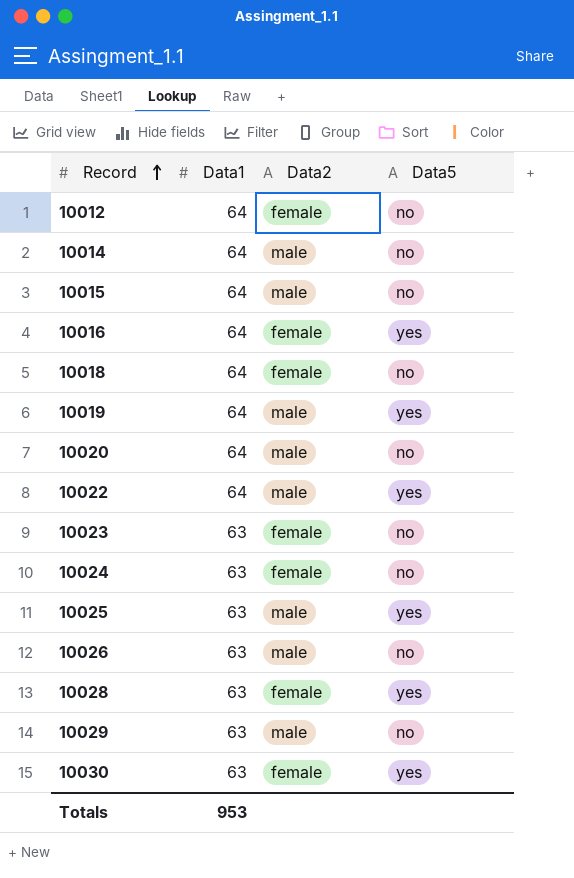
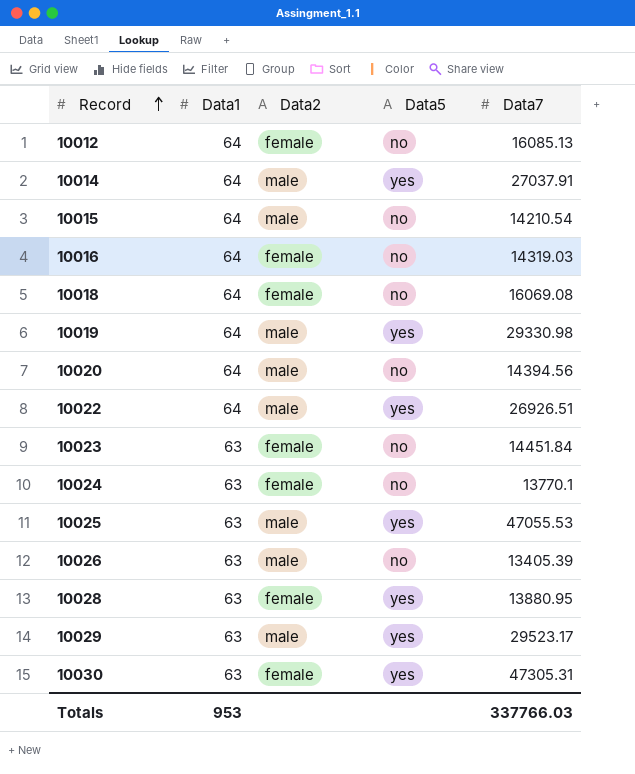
column Data7 | position: none -> 5
10014 | Data5: no -> yes
10016 | Data5: yes -> no
10029 | Data5: no -> yes

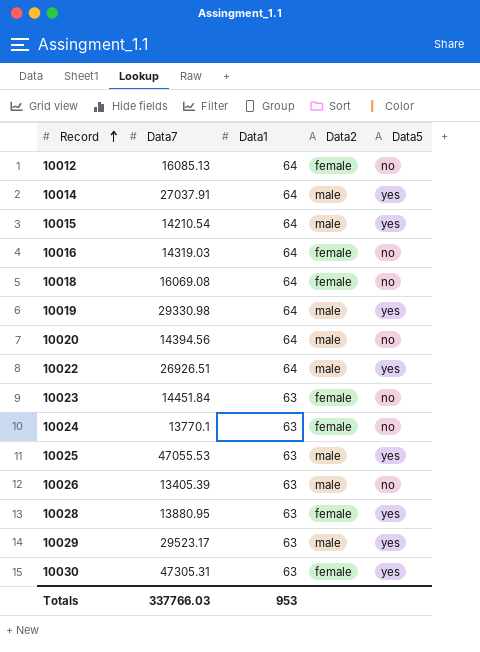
column Data7 | position: 5 -> 2
10015 | Data5: no -> yes

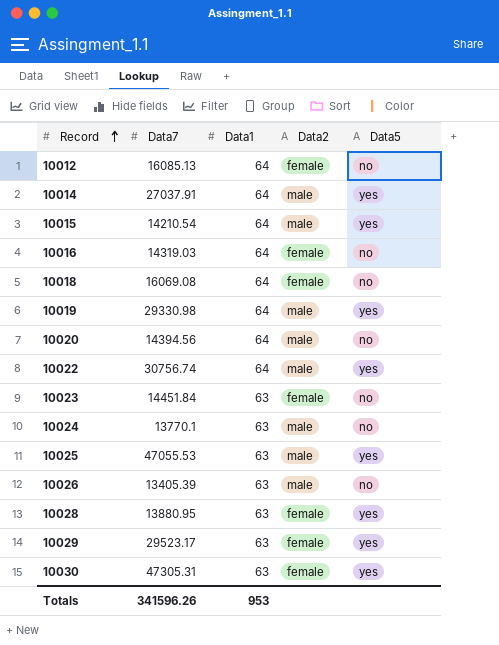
10022 | Data7: 26926.51 -> 30756.74
10024 | Data2: female -> male
10029 | Data2: male -> female
Totals | Data7: 337766.03 -> 341596.26

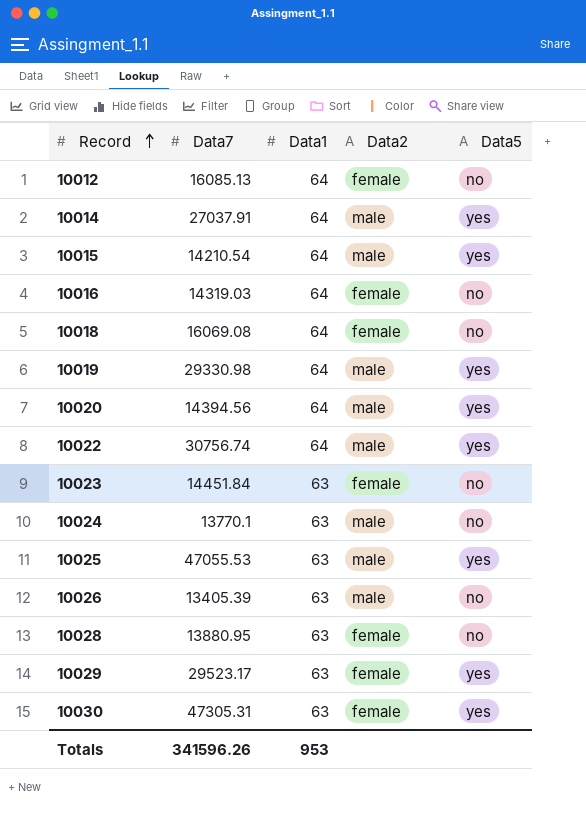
10020 | Data5: no -> yes
10028 | Data5: yes -> no

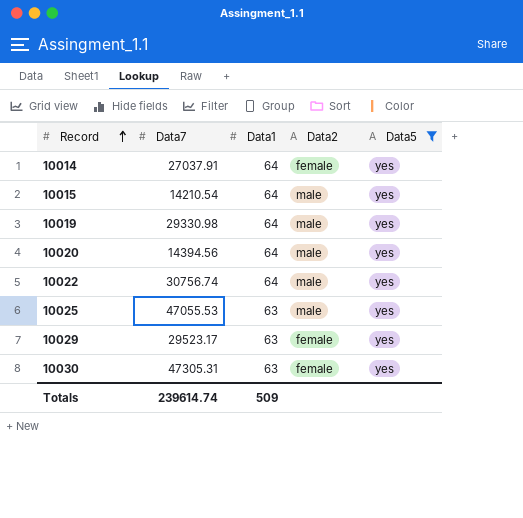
filter: none -> Data5 = yes
10014 | Data2: male -> female
Totals | Data7: 341596.26 -> 239614.74
Totals | Data1: 953 -> 509

